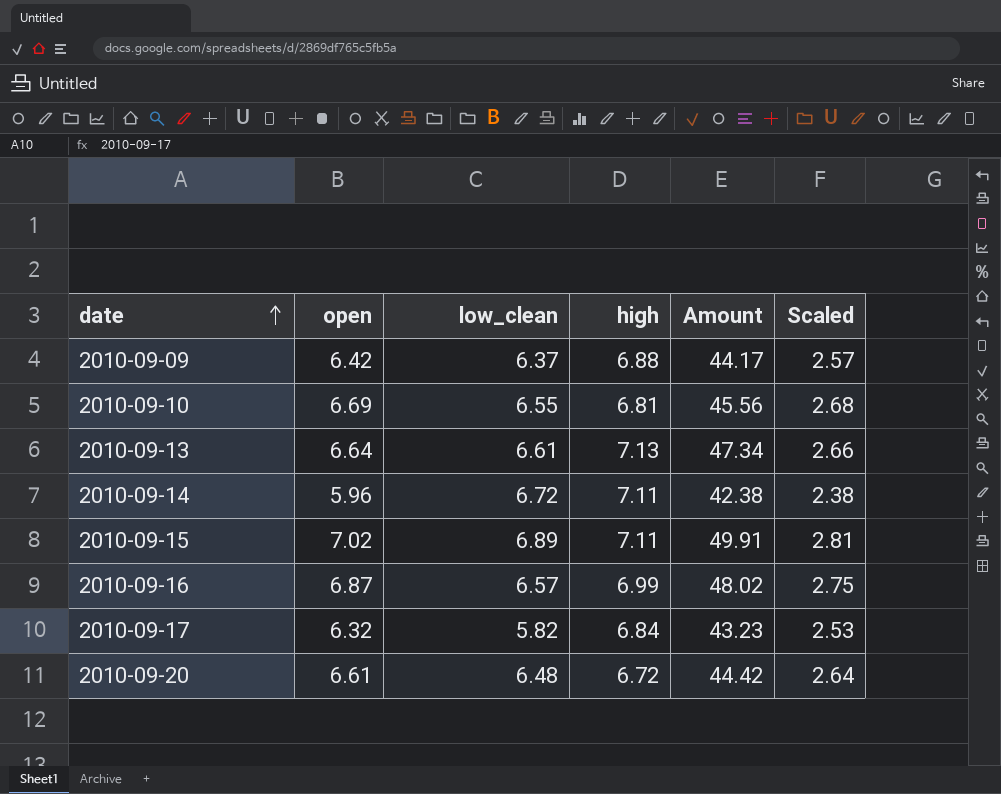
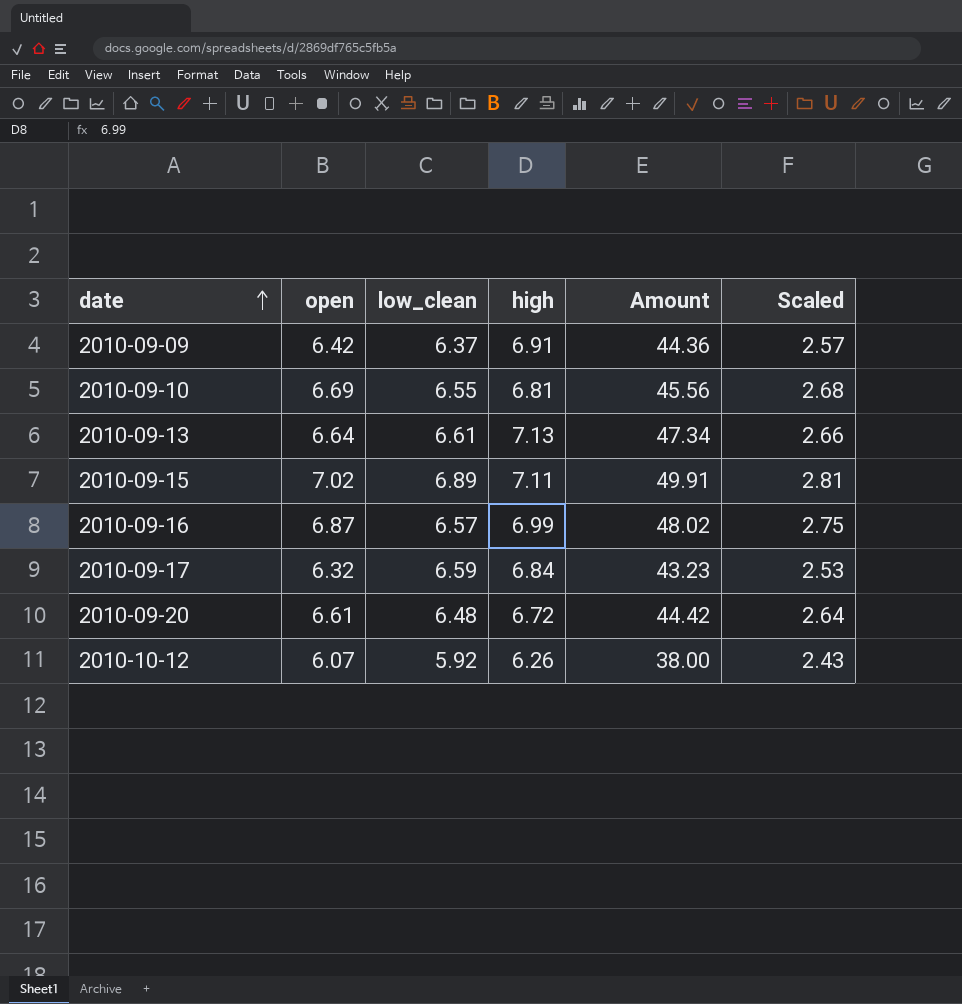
row 2010-09-14: 5.96 | 6.72 | 7.11 | 42.38 | 2.38 -> none
2010-09-09 | high: 6.88 -> 6.91
2010-09-09 | Amount: 44.17 -> 44.36
2010-09-17 | low_clean: 5.82 -> 6.59
row 2010-10-12: none -> 6.07 | 5.92 | 6.26 | 38.00 | 2.43

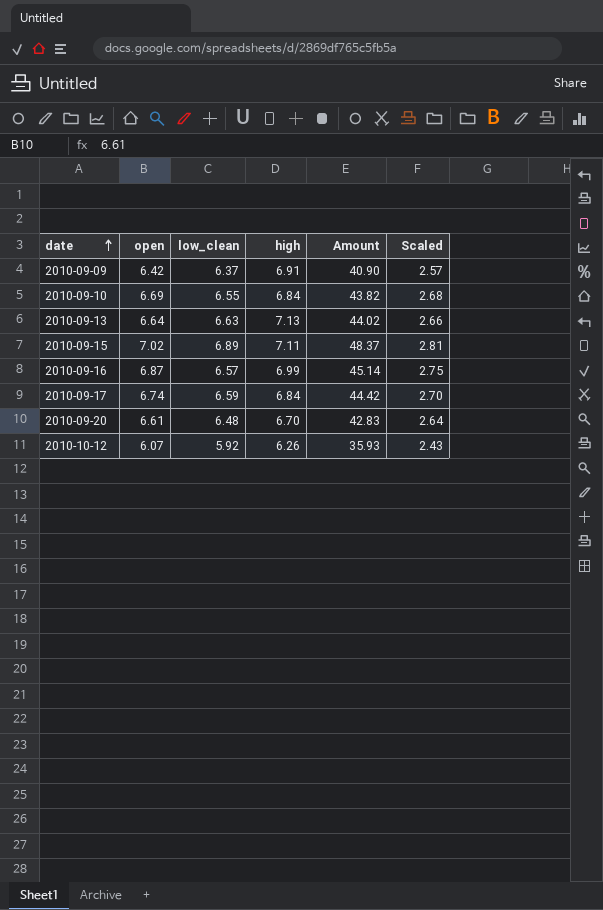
column Amount | formula: [open] * [high] -> [open] * [low_clean]
2010-09-10 | high: 6.81 -> 6.84
2010-09-13 | low_clean: 6.61 -> 6.63
2010-09-17 | open: 6.32 -> 6.74
2010-09-17 | Scaled: 2.53 -> 2.70
2010-09-20 | high: 6.72 -> 6.70

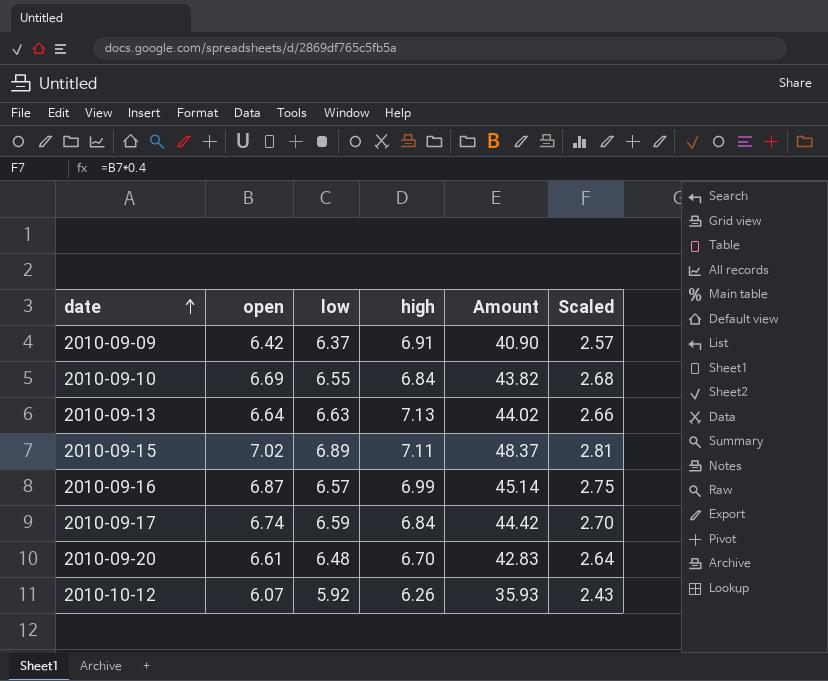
column name: low_clean -> low

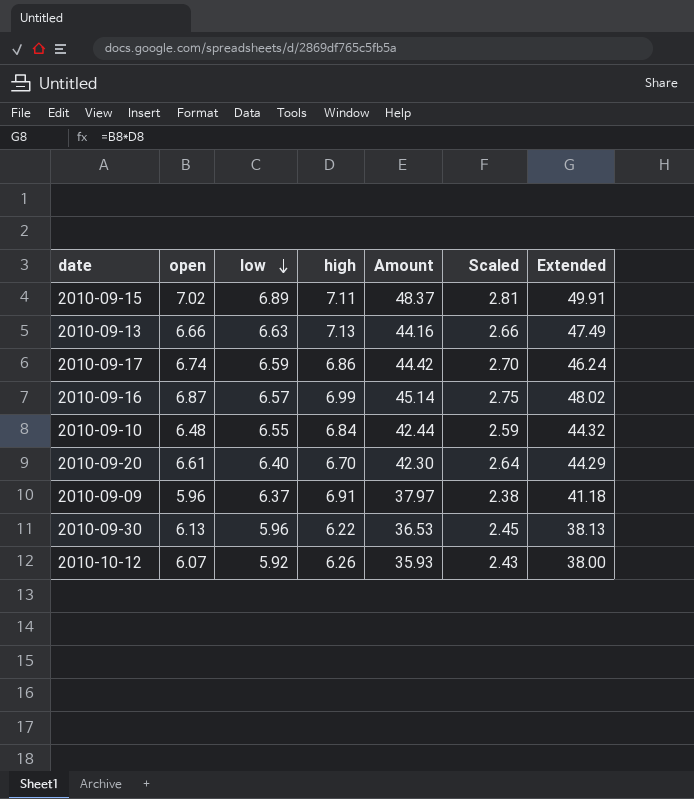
row order: date ascending -> low descending
column Extended | formula: none -> [open] * [high]
2010-09-13 | open: 6.64 -> 6.66
2010-09-13 | Amount: 44.02 -> 44.16
2010-09-17 | high: 6.84 -> 6.86
2010-09-10 | open: 6.69 -> 6.48
2010-09-10 | Amount: 43.82 -> 42.44
2010-09-10 | Scaled: 2.68 -> 2.59
2010-09-20 | low: 6.48 -> 6.40
2010-09-20 | Amount: 42.83 -> 42.30
2010-09-09 | open: 6.42 -> 5.96
2010-09-09 | Amount: 40.90 -> 37.97
2010-09-09 | Scaled: 2.57 -> 2.38
row 2010-09-30: none -> 6.13 | 5.96 | 6.22 | 36.53 | 2.45 | 38.13

